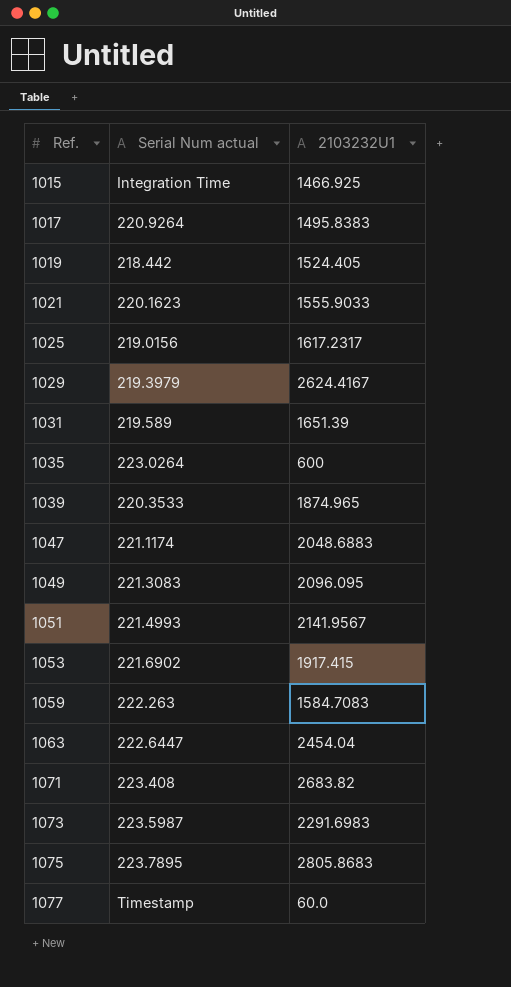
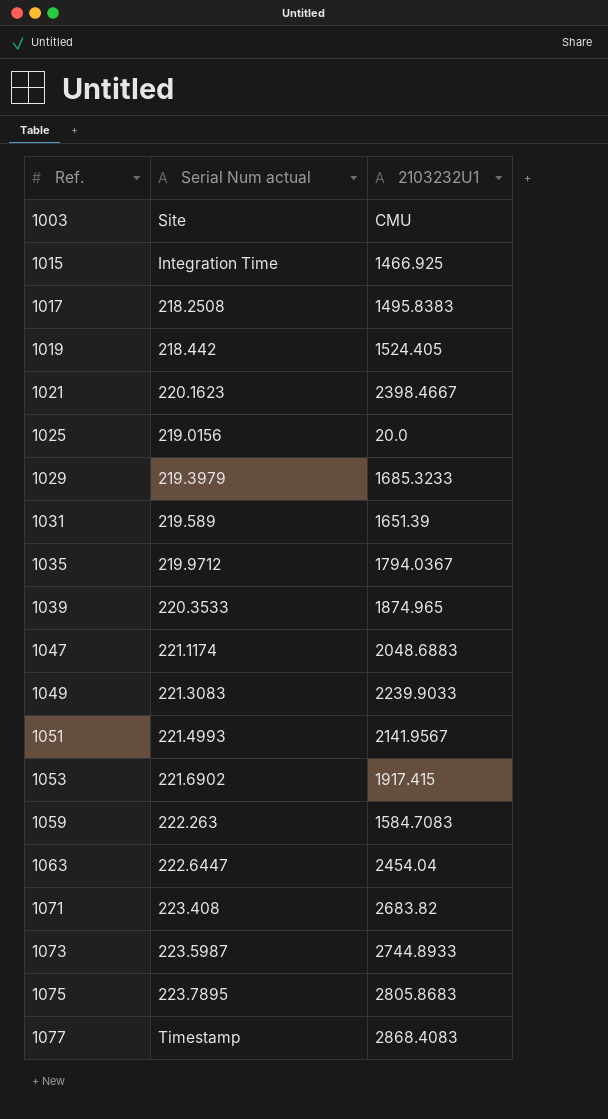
row 1003: none -> Site | CMU
1017 | Serial Num actual: 220.9264 -> 218.2508
1021 | 2103232U1: 1555.9033 -> 2398.4667
1025 | 2103232U1: 1617.2317 -> 20.0
1029 | 2103232U1: 2624.4167 -> 1685.3233
1035 | Serial Num actual: 223.0264 -> 219.9712
1035 | 2103232U1: 600 -> 1794.0367
1049 | 2103232U1: 2096.095 -> 2239.9033
1073 | 2103232U1: 2291.6983 -> 2744.8933
1077 | 2103232U1: 60.0 -> 2868.4083

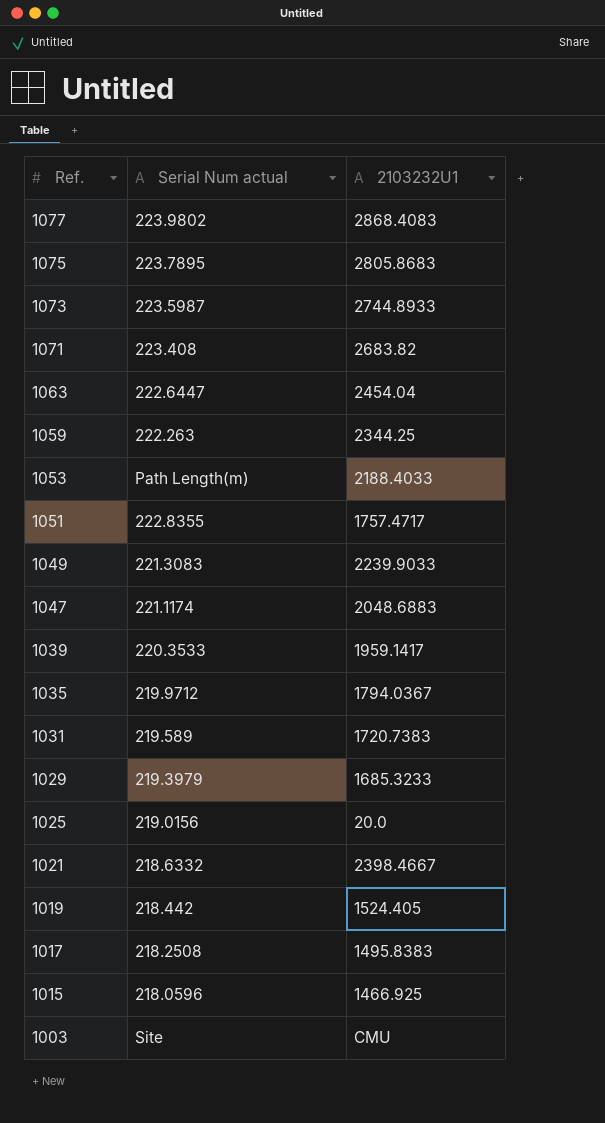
row order: Ref. ascending -> Ref. descending
1077 | Serial Num actual: Timestamp -> 223.9802
1059 | 2103232U1: 1584.7083 -> 2344.25
1053 | Serial Num actual: 221.6902 -> Path Length(m)
1053 | 2103232U1: 1917.415 -> 2188.4033
1051 | Serial Num actual: 221.4993 -> 222.8355
1051 | 2103232U1: 2141.9567 -> 1757.4717
1039 | 2103232U1: 1874.965 -> 1959.1417
1031 | 2103232U1: 1651.39 -> 1720.7383
1021 | Serial Num actual: 220.1623 -> 218.6332
1015 | Serial Num actual: Integration Time -> 218.0596

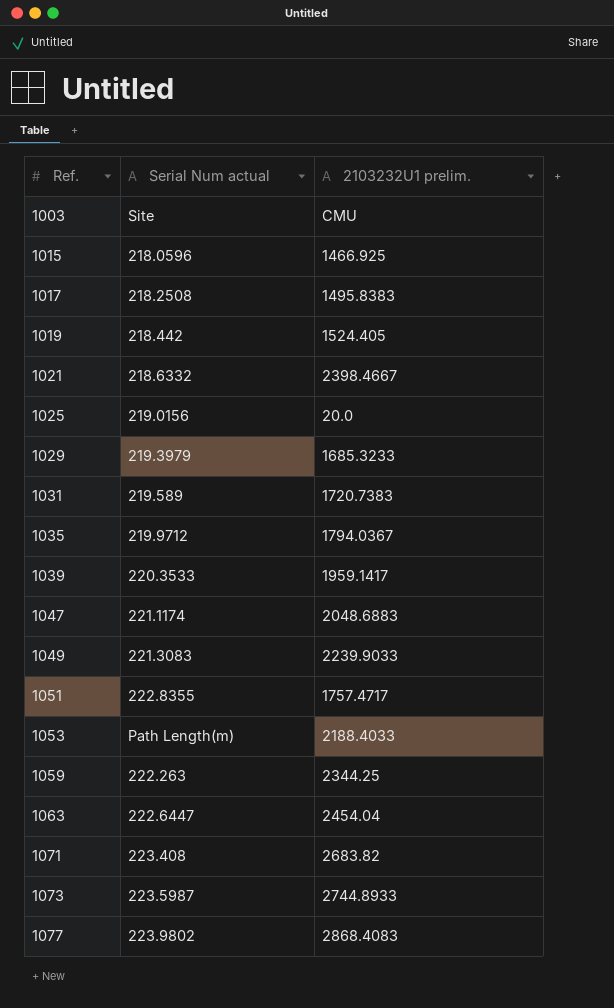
row order: Ref. descending -> Ref. ascending
column name: 2103232U1 -> 2103232U1 prelim.
row 1075: 223.7895 | 2805.8683 -> none

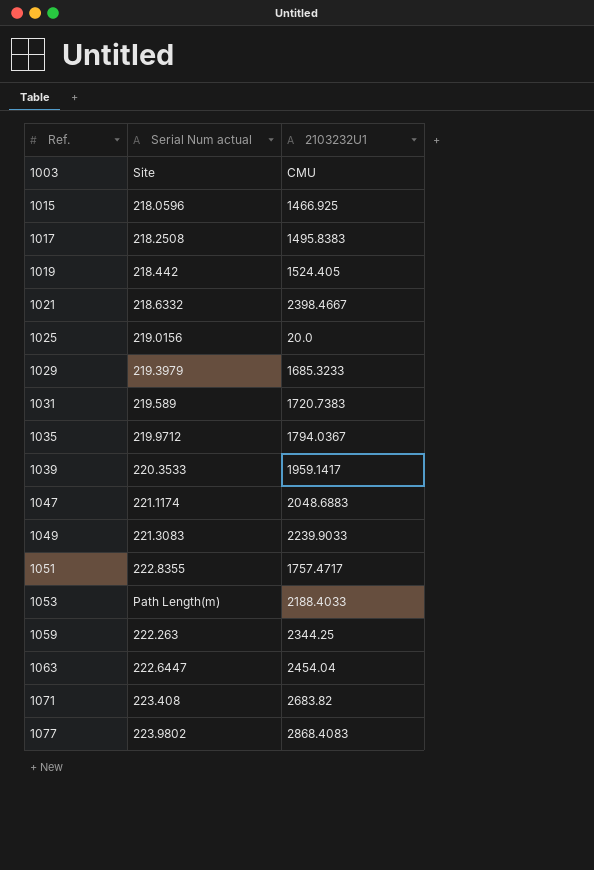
column name: 2103232U1 prelim. -> 2103232U1
row 1073: 223.5987 | 2744.8933 -> none

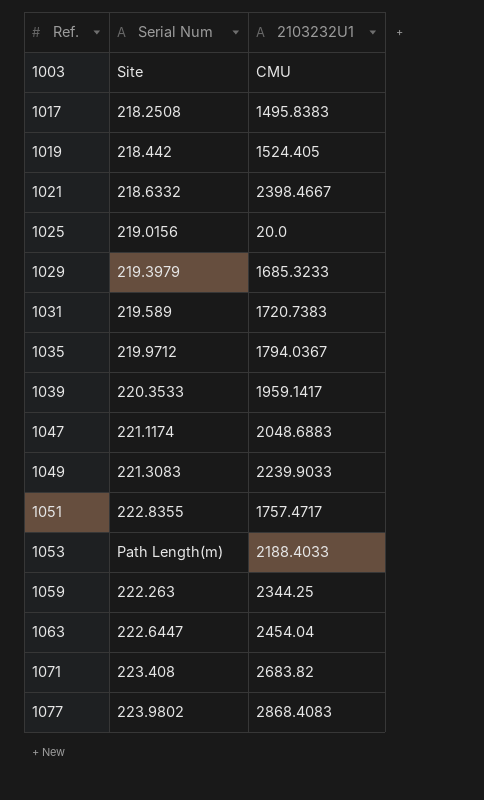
column name: Serial Num actual -> Serial Num
row 1015: 218.0596 | 1466.925 -> none

